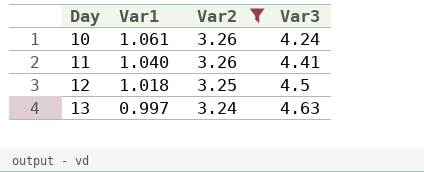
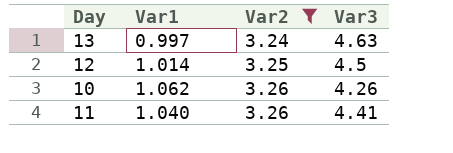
row order: Day ascending -> Var2 ascending
12 | Var1: 1.018 -> 1.014
10 | Var1: 1.061 -> 1.062
10 | Var3: 4.24 -> 4.26

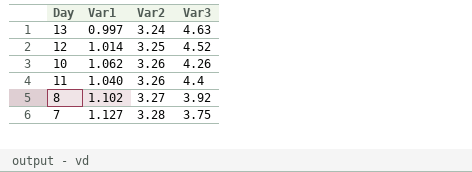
filter: Var2 <= 3.26 -> none
12 | Var3: 4.5 -> 4.52
11 | Var3: 4.41 -> 4.4

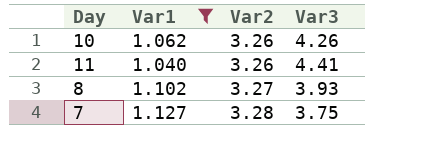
filter: none -> Var1 >= 1.040
11 | Var3: 4.4 -> 4.41
8 | Var3: 3.92 -> 3.93

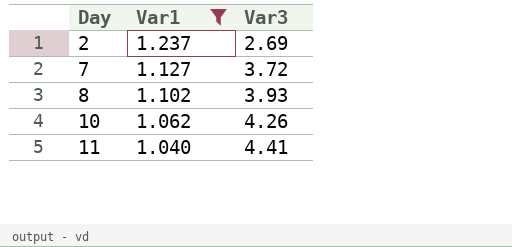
row order: Var2 ascending -> Day ascending
column Var2 | position: 3 -> none
row 2: none -> 1.237 | 2.69
7 | Var3: 3.75 -> 3.72

